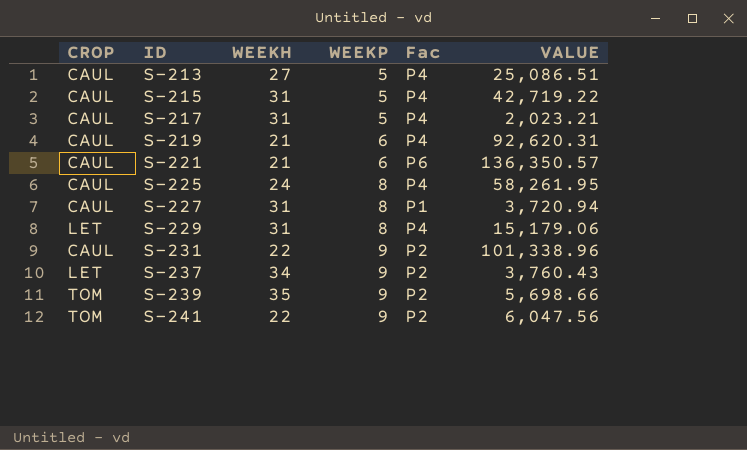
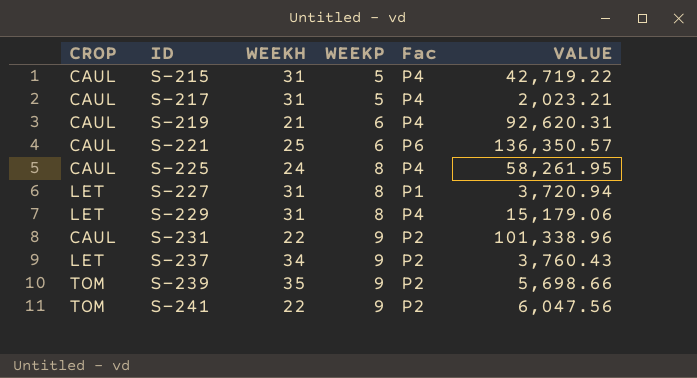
row S-213: CAUL | 27 | 5 | P4 | 25,086.51 -> none
S-221 | WEEKH: 21 -> 25
S-227 | CROP: CAUL -> LET

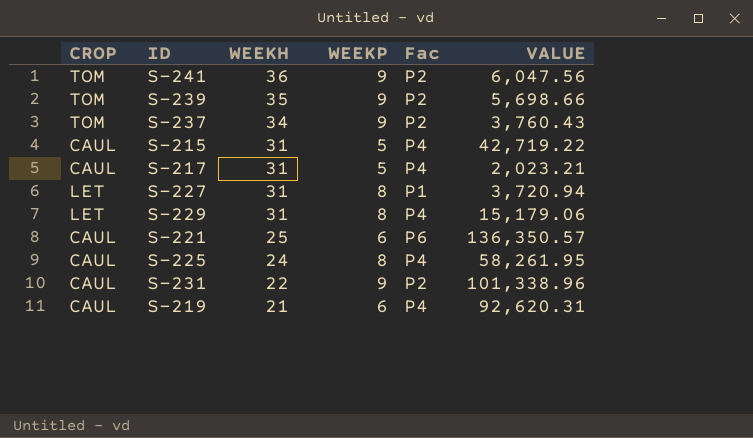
row order: ID ascending -> WEEKH descending
S-241 | WEEKH: 22 -> 36
S-237 | CROP: LET -> TOM

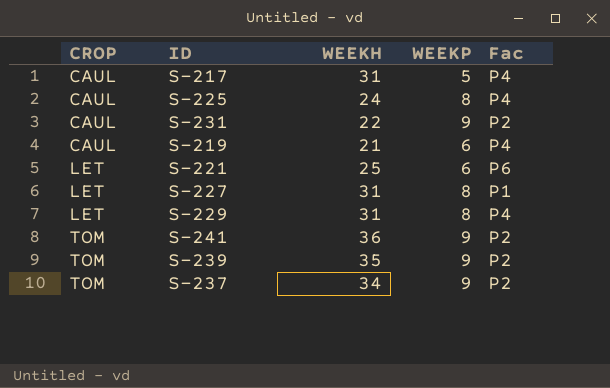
row order: WEEKH descending -> CROP ascending
column VALUE | position: 6 -> none
row S-215: CAUL | 31 | 5 | P4 | 42,719.22 -> none
S-221 | CROP: CAUL -> LET

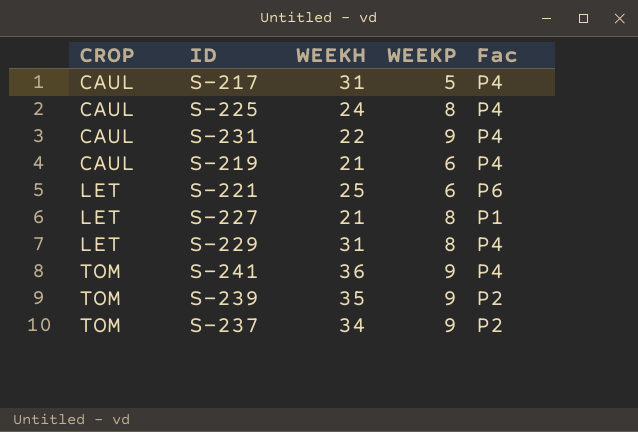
S-231 | Fac: P2 -> P4
S-227 | WEEKH: 31 -> 21
S-241 | Fac: P2 -> P4

